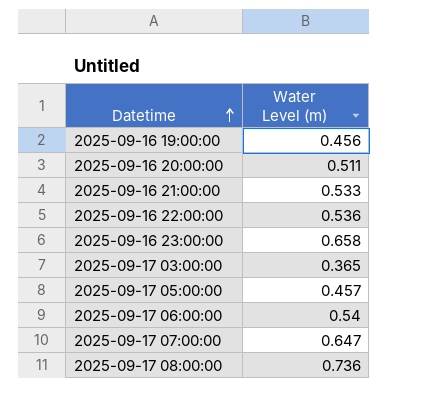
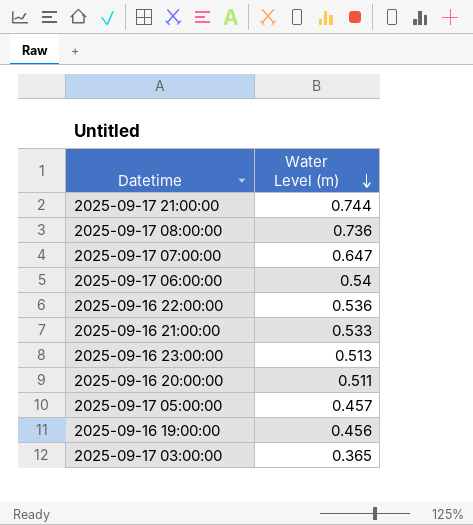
row order: Datetime ascending -> Water Level (m) descending
row 2025-09-17 21:00:00: none -> 0.744
2025-09-16 23:00:00 | Water Level (m): 0.658 -> 0.513

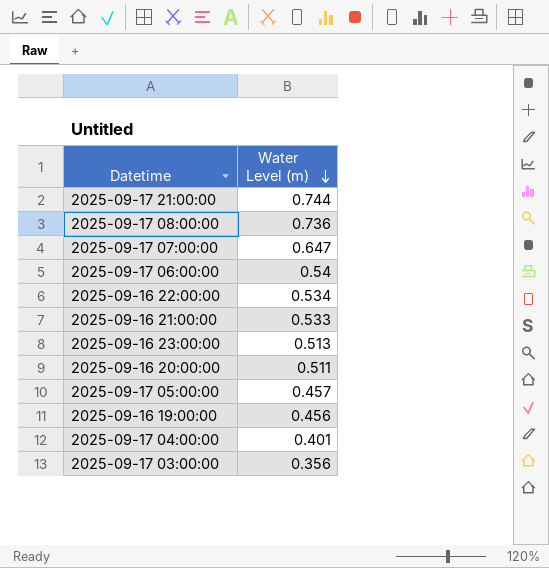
2025-09-16 22:00:00 | Water Level (m): 0.536 -> 0.534
row 2025-09-17 04:00:00: none -> 0.401
2025-09-17 03:00:00 | Water Level (m): 0.365 -> 0.356

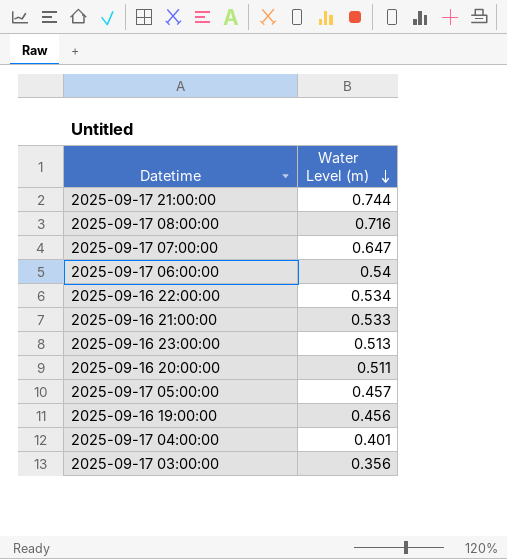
2025-09-17 08:00:00 | Water Level (m): 0.736 -> 0.716

